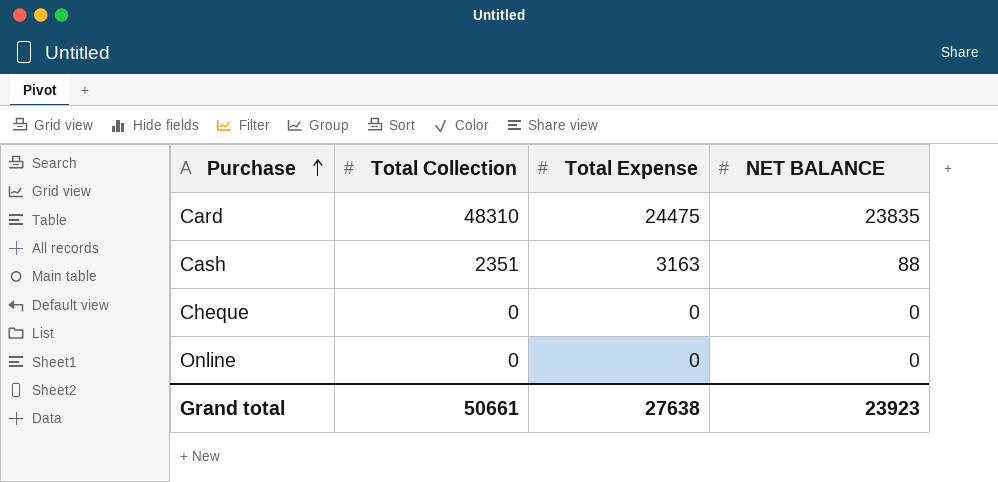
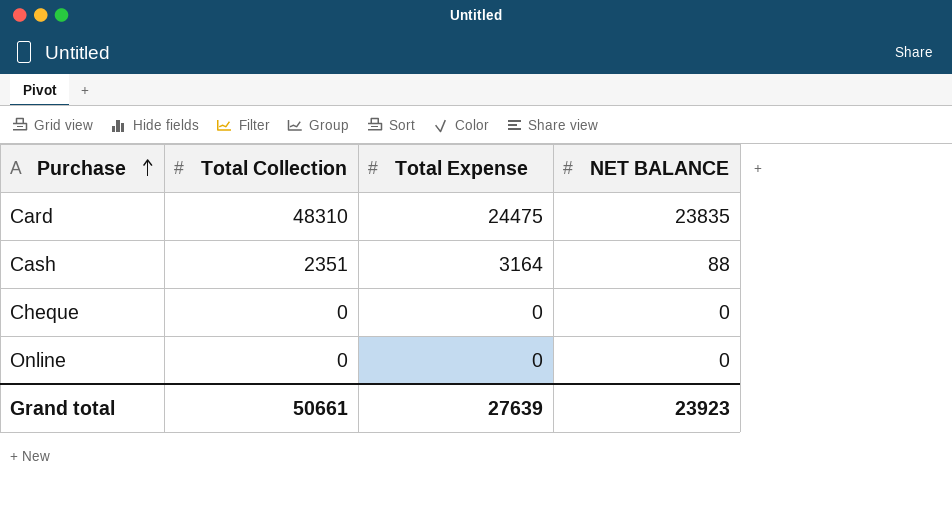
Cash | Total Expense: 3163 -> 3164
Grand total | Total Expense: 27638 -> 27639

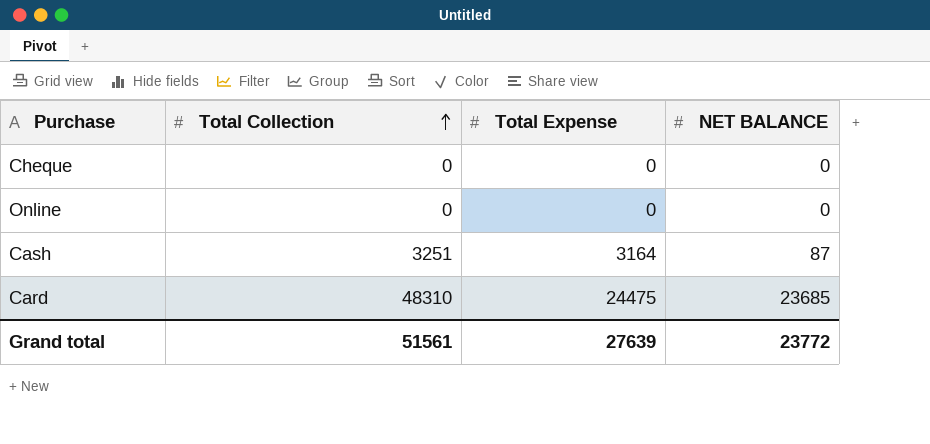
row order: Purchase ascending -> Total Collection ascending
Cash | Total Collection: 2351 -> 3251
Cash | NET BALANCE: 88 -> 87
Card | NET BALANCE: 23835 -> 23685
Grand total | Total Collection: 50661 -> 51561
Grand total | NET BALANCE: 23923 -> 23772

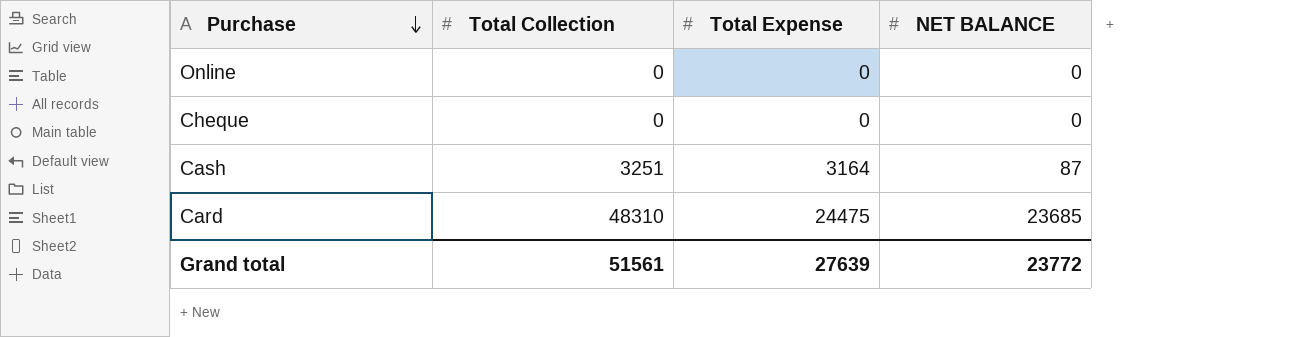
row order: Total Collection ascending -> Purchase descending

